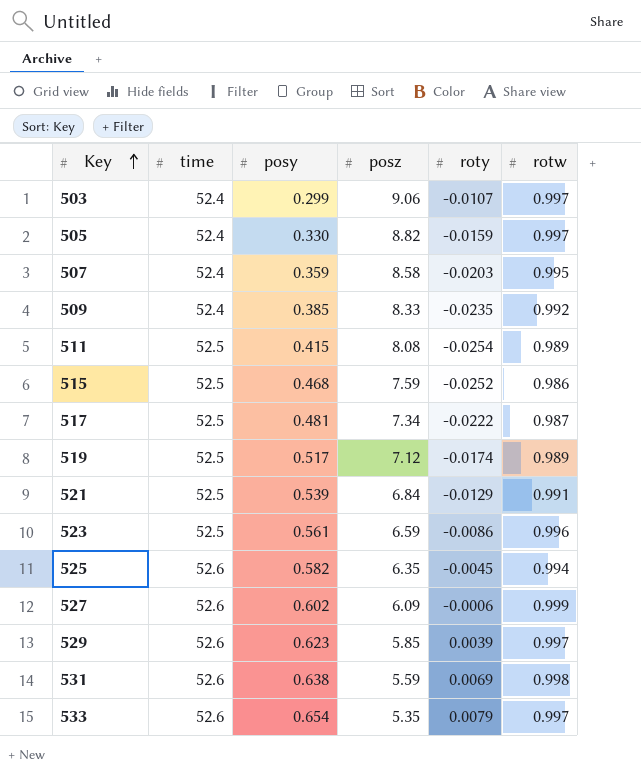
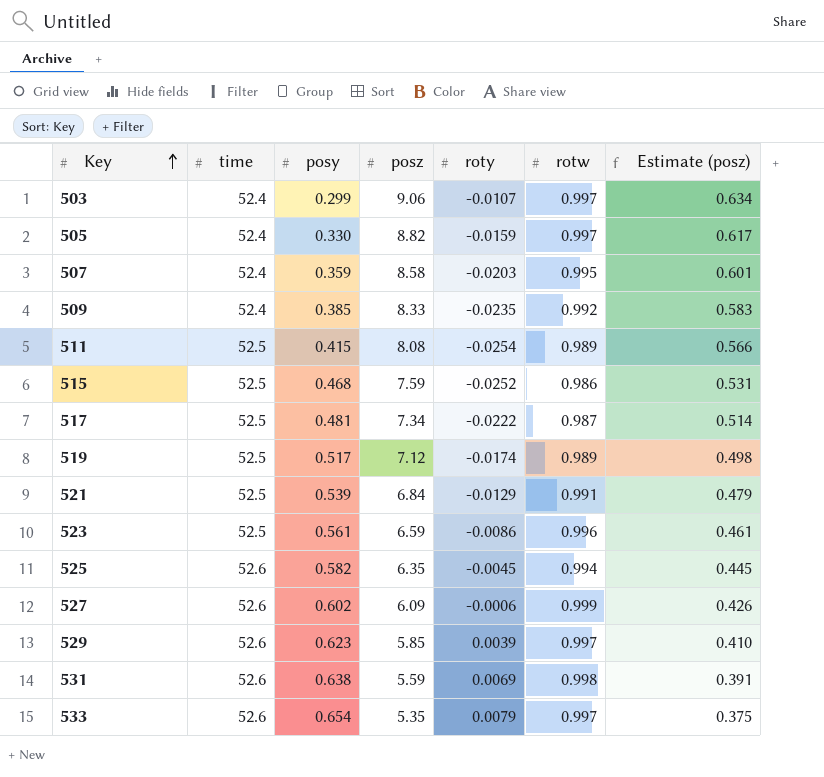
column Estimate (posz) | formula: none -> [posz] * 0.07

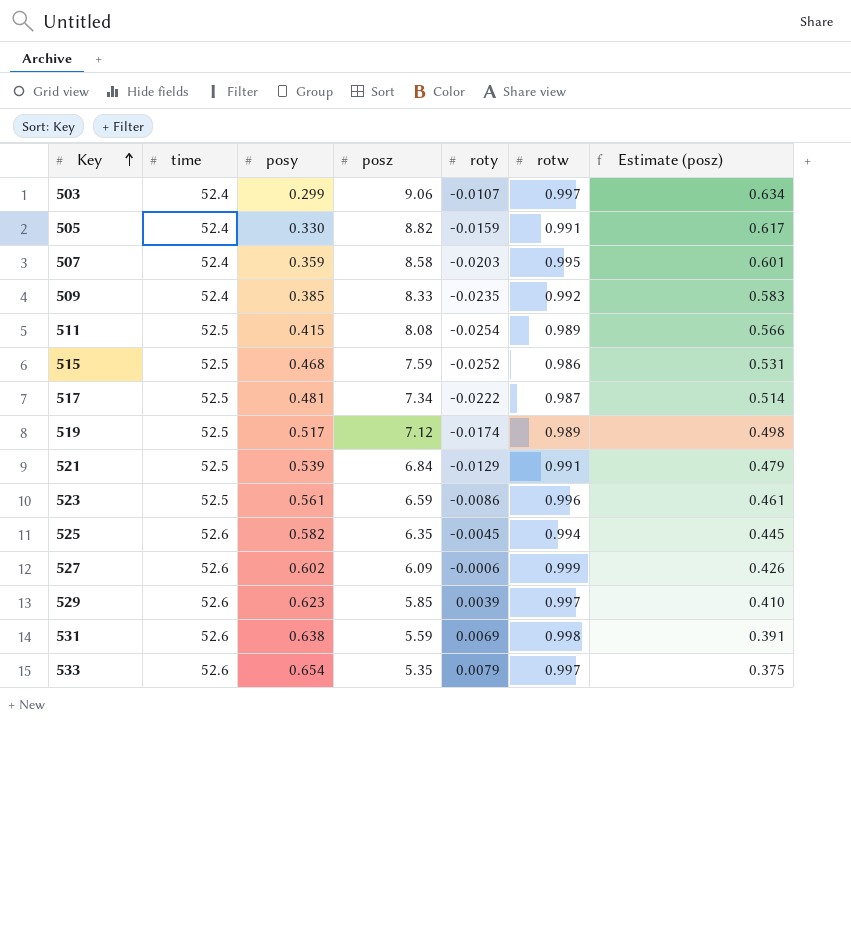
505 | rotw: 0.997 -> 0.991

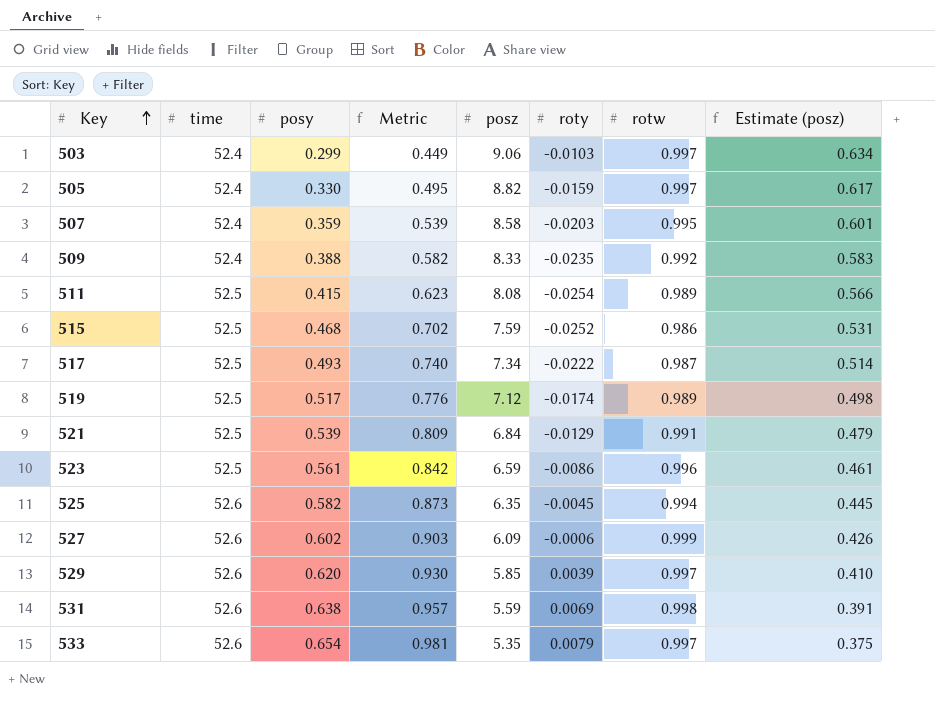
column Metric | formula: none -> [posy] * 1.5
503 | roty: -0.0107 -> -0.0103
505 | rotw: 0.991 -> 0.997
509 | posy: 0.385 -> 0.388
517 | posy: 0.481 -> 0.493
529 | posy: 0.623 -> 0.620

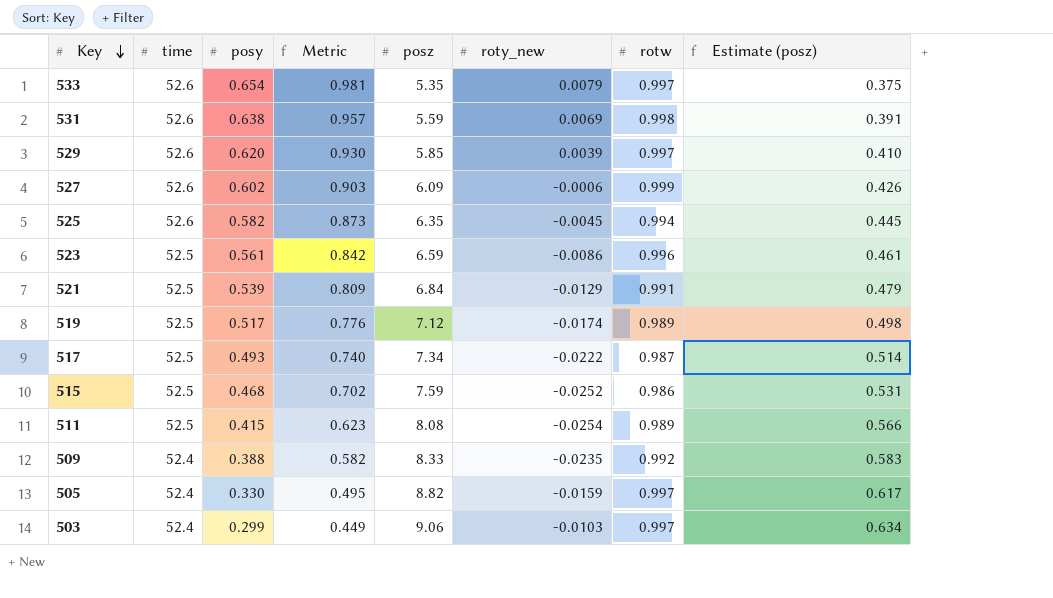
row order: Key ascending -> Key descending
column name: roty -> roty_new
row 507: 52.4 | 0.359 | 0.539 | 8.58 | -0.0203 | 0.995 | 0.601 -> none

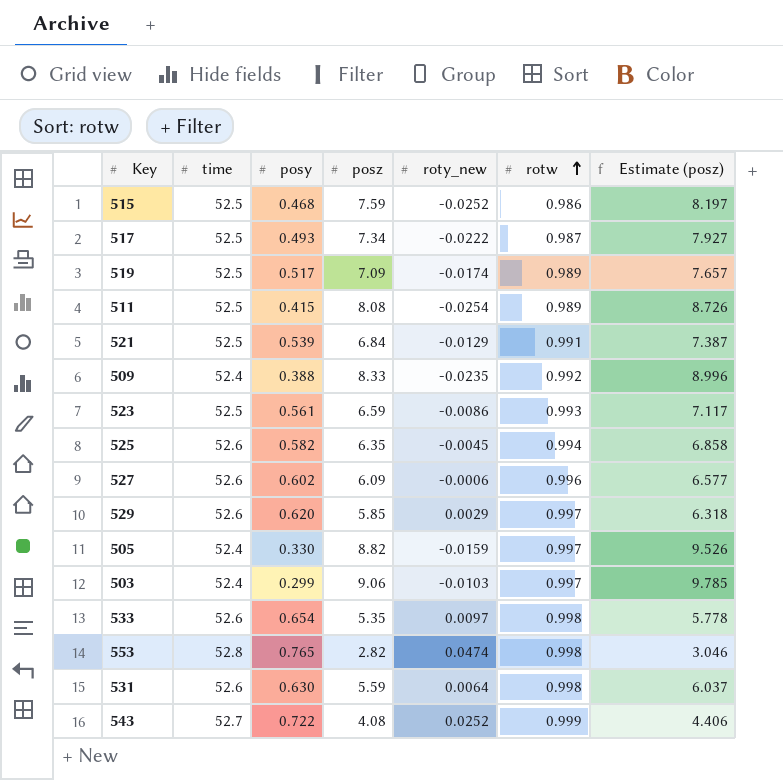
row order: Key descending -> rotw ascending
column Metric | formula: [posy] * 1.5 -> none
column Estimate (posz) | formula: [posz] * 0.07 -> [posz] * 1.08
519 | posz: 7.12 -> 7.09
523 | rotw: 0.996 -> 0.993
527 | rotw: 0.999 -> 0.996
529 | roty_new: 0.0039 -> 0.0029
533 | roty_new: 0.0079 -> 0.0097
533 | rotw: 0.997 -> 0.998
row 553: none -> 52.8 | 0.765 | 2.82 | 0.0474 | 0.998 | 3.046
531 | posy: 0.638 -> 0.630
531 | roty_new: 0.0069 -> 0.0064
row 543: none -> 52.7 | 0.722 | 4.08 | 0.0252 | 0.999 | 4.406

